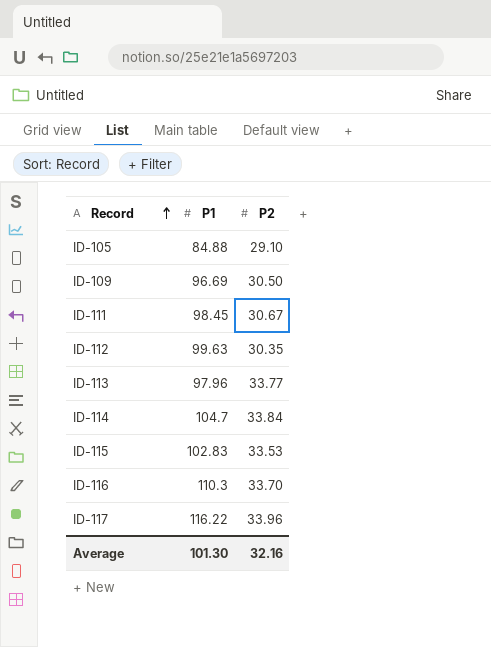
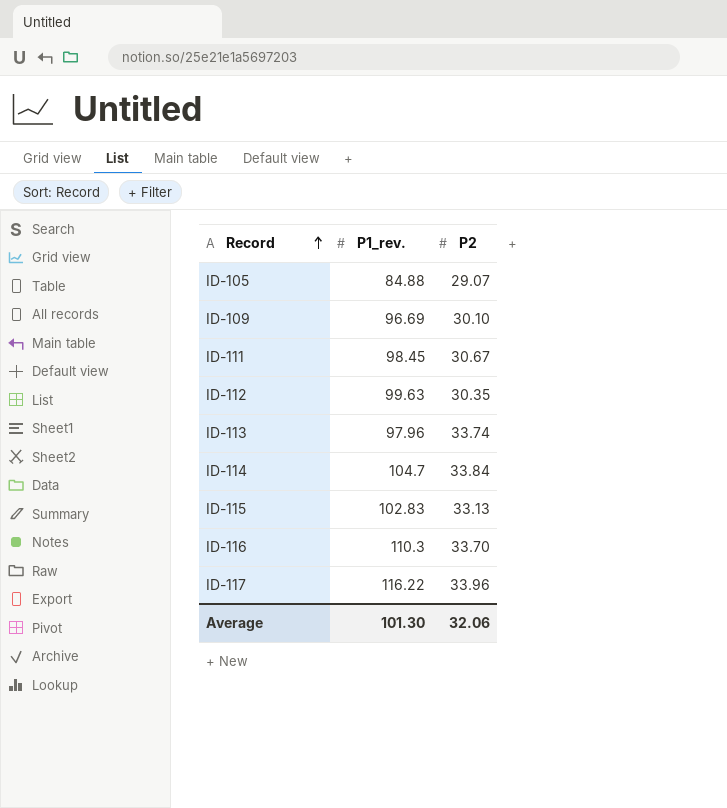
column name: P1 -> P1_rev.
ID-105 | P2: 29.10 -> 29.07
ID-109 | P2: 30.50 -> 30.10
ID-113 | P2: 33.77 -> 33.74
ID-115 | P2: 33.53 -> 33.13
Average | P2: 32.16 -> 32.06

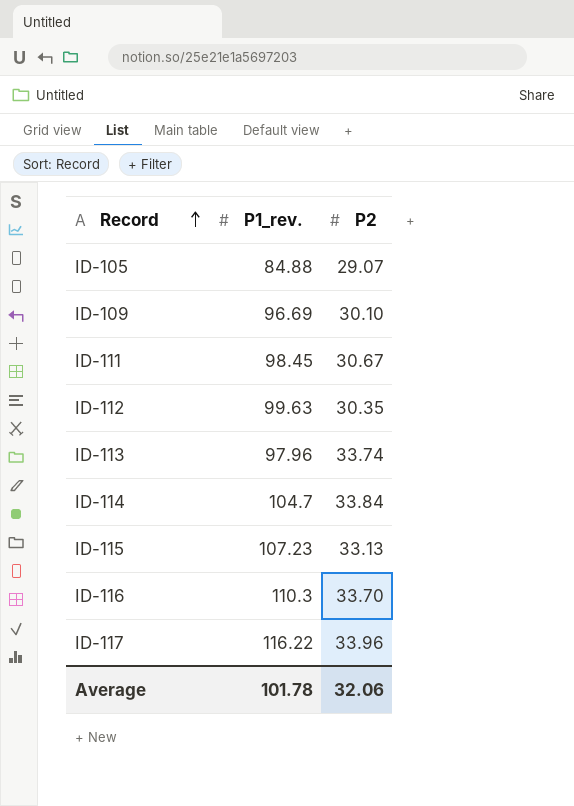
ID-115 | P1_rev.: 102.83 -> 107.23
Average | P1_rev.: 101.30 -> 101.78

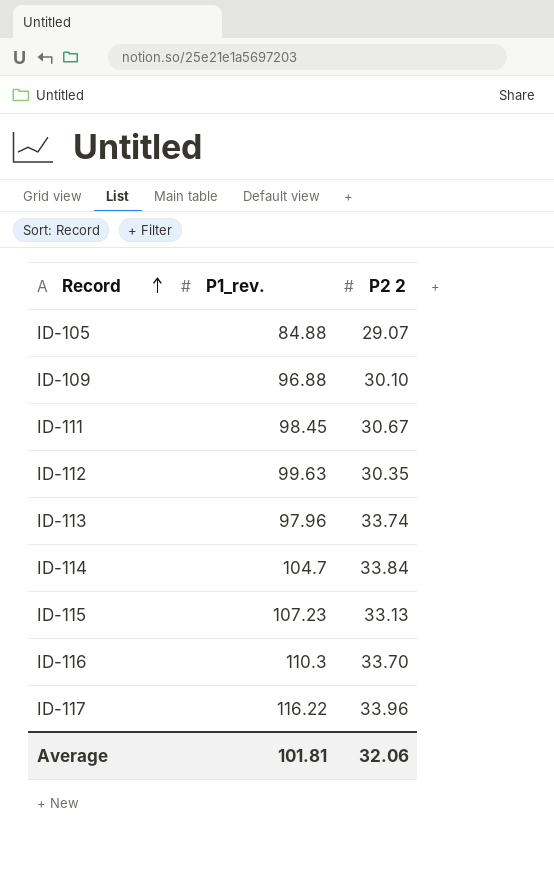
column name: P2 -> P2 2
ID-109 | P1_rev.: 96.69 -> 96.88
Average | P1_rev.: 101.78 -> 101.81

